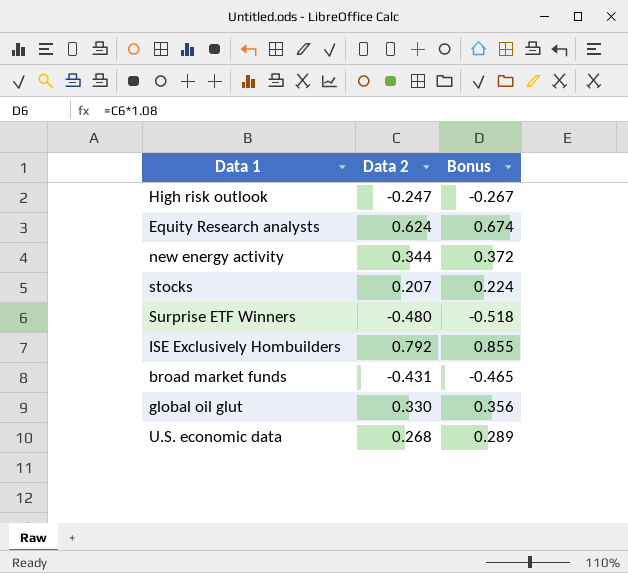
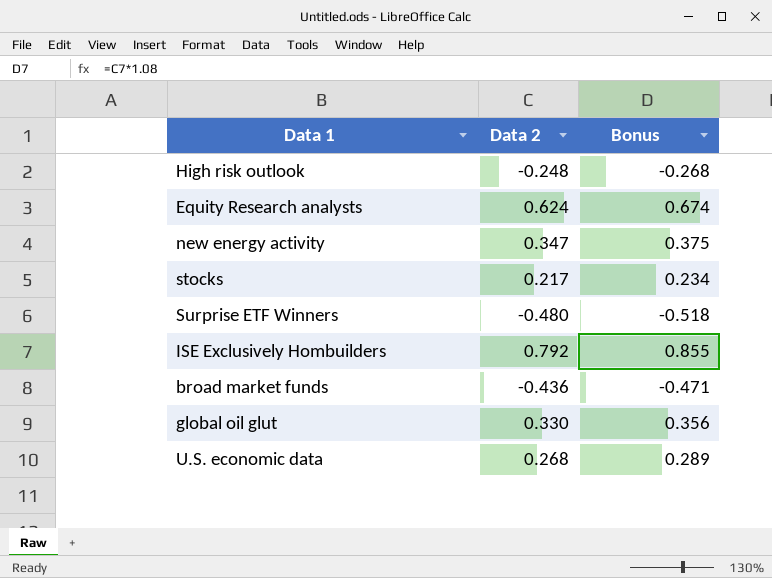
High risk outlook | Data 2: -0.247 -> -0.248
High risk outlook | Bonus: -0.267 -> -0.268
new energy activity | Data 2: 0.344 -> 0.347
new energy activity | Bonus: 0.372 -> 0.375
stocks | Data 2: 0.207 -> 0.217
stocks | Bonus: 0.224 -> 0.234
broad market funds | Data 2: -0.431 -> -0.436
broad market funds | Bonus: -0.465 -> -0.471

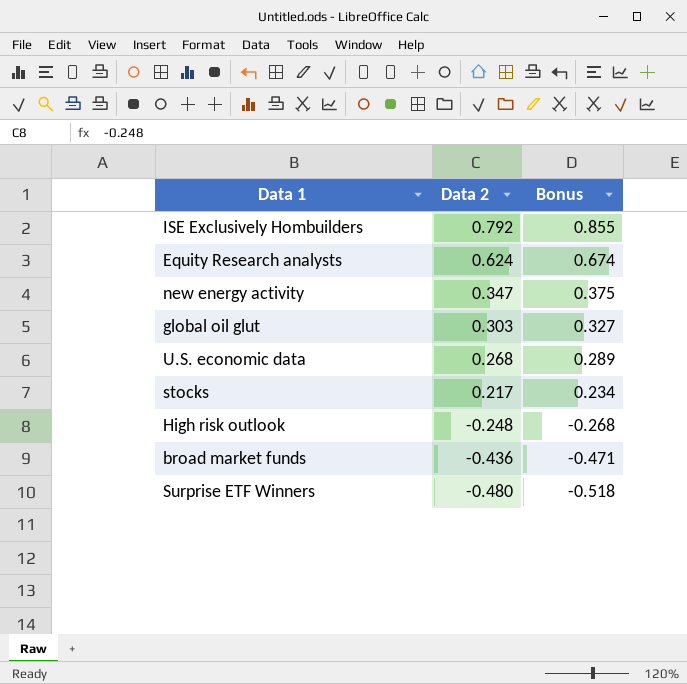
row order: none -> Data 2 descending
global oil glut | Data 2: 0.330 -> 0.303
global oil glut | Bonus: 0.356 -> 0.327

